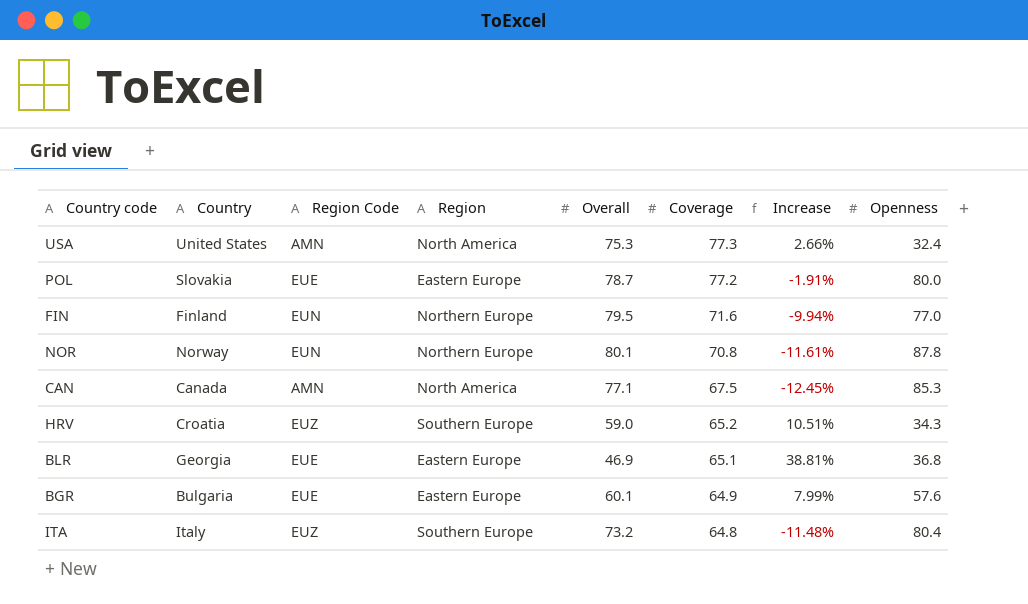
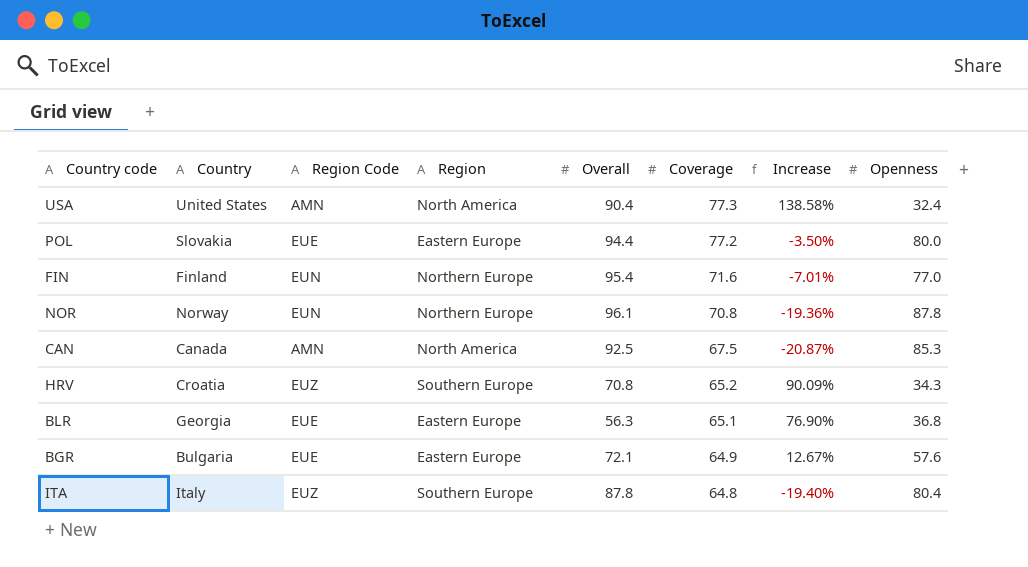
column Increase | formula: ([Coverage] - [Overall]) / [Overall] -> ([Coverage] - [Openness]) / [Openness]
USA | Overall: 75.3 -> 90.4
POL | Overall: 78.7 -> 94.4
FIN | Overall: 79.5 -> 95.4
NOR | Overall: 80.1 -> 96.1
CAN | Overall: 77.1 -> 92.5
HRV | Overall: 59.0 -> 70.8
BLR | Overall: 46.9 -> 56.3
BGR | Overall: 60.1 -> 72.1
ITA | Overall: 73.2 -> 87.8

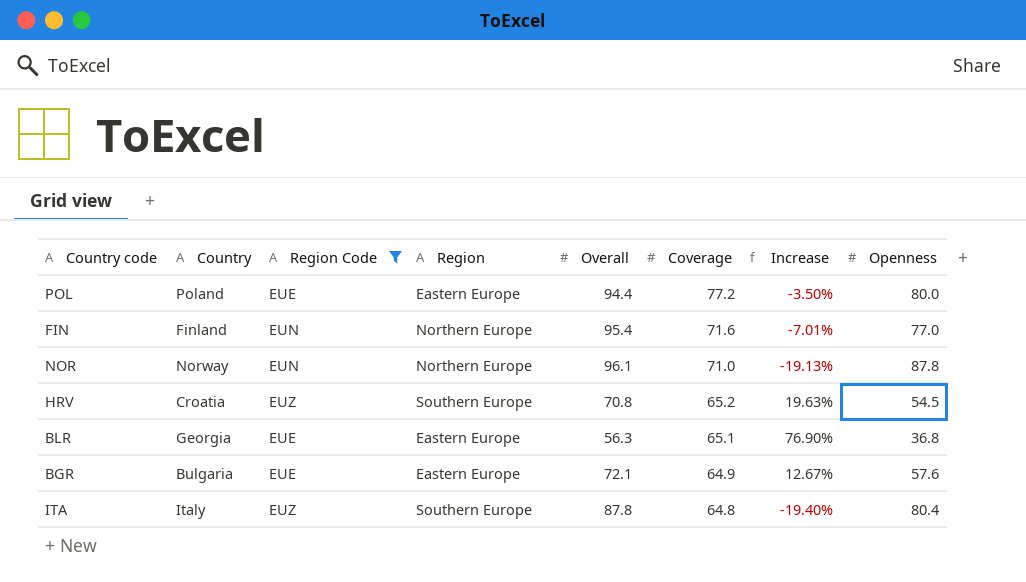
filter: none -> Region Code != AMN
POL | Country: Slovakia -> Poland
NOR | Coverage: 70.8 -> 71.0
NOR | Increase: -19.36% -> -19.13%
HRV | Increase: 90.09% -> 19.63%
HRV | Openness: 34.3 -> 54.5

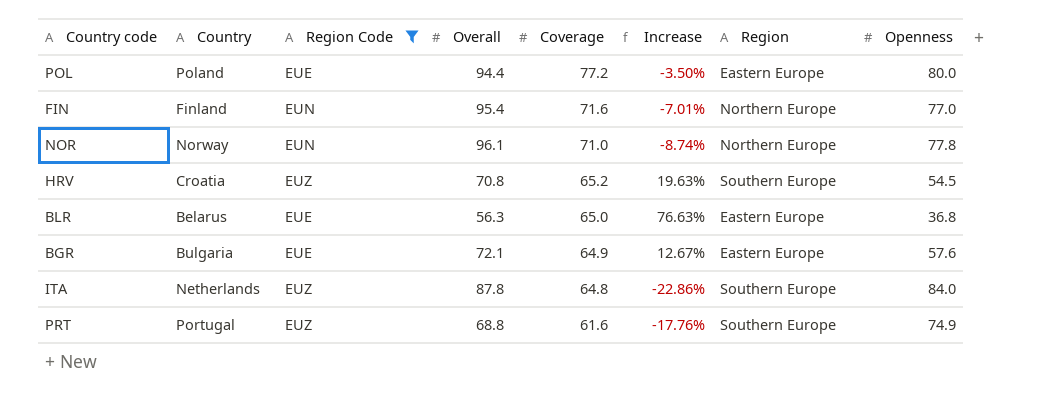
column Region | position: 4 -> 7
NOR | Increase: -19.13% -> -8.74%
NOR | Openness: 87.8 -> 77.8
BLR | Country: Georgia -> Belarus
BLR | Coverage: 65.1 -> 65.0
BLR | Increase: 76.90% -> 76.63%
ITA | Country: Italy -> Netherlands
ITA | Increase: -19.40% -> -22.86%
ITA | Openness: 80.4 -> 84.0
row PRT: none -> Portugal | EUZ | 68.8 | 61.6 | -17.76% | Southern Europe | 74.9

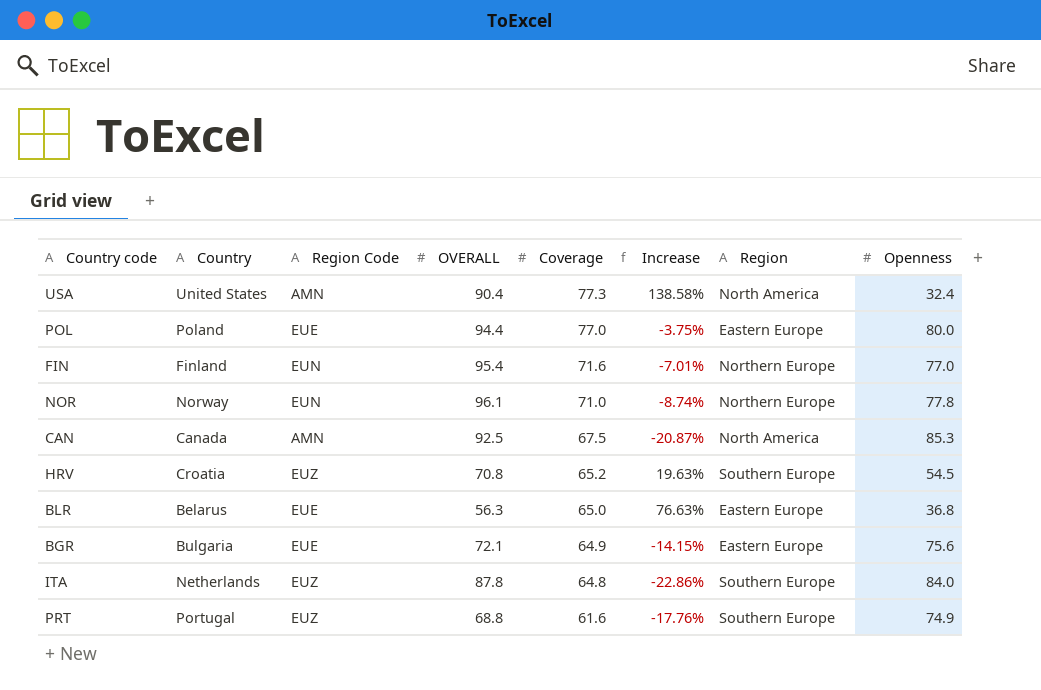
filter: Region Code != AMN -> none
column name: Overall -> OVERALL
POL | Coverage: 77.2 -> 77.0
POL | Increase: -3.50% -> -3.75%
BGR | Increase: 12.67% -> -14.15%
BGR | Openness: 57.6 -> 75.6

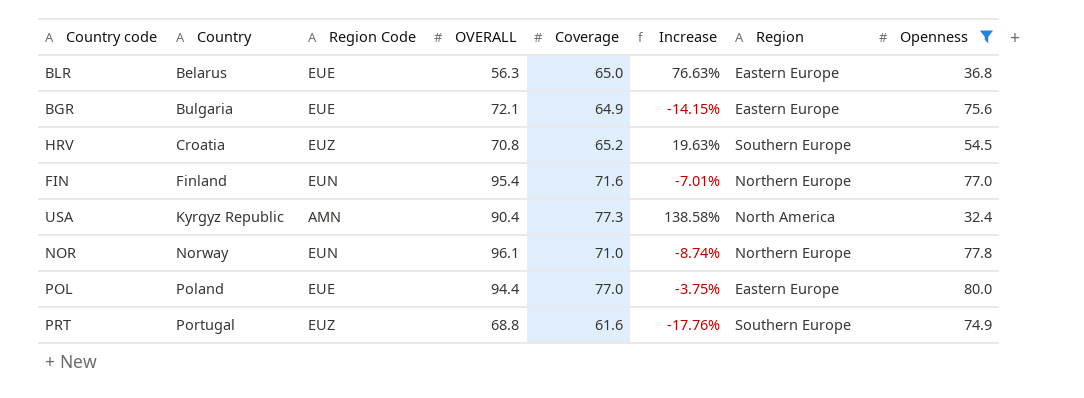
filter: none -> Openness <= 80.0
row order: Coverage descending -> Country ascending
USA | Country: United States -> Kyrgyz Republic

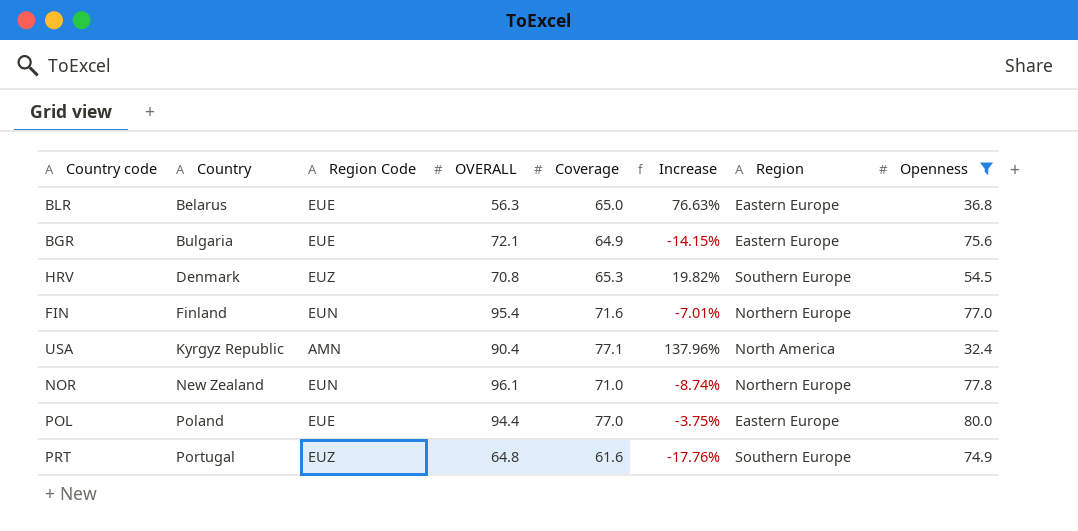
HRV | Country: Croatia -> Denmark
HRV | Coverage: 65.2 -> 65.3
HRV | Increase: 19.63% -> 19.82%
USA | Coverage: 77.3 -> 77.1
USA | Increase: 138.58% -> 137.96%
NOR | Country: Norway -> New Zealand
PRT | OVERALL: 68.8 -> 64.8

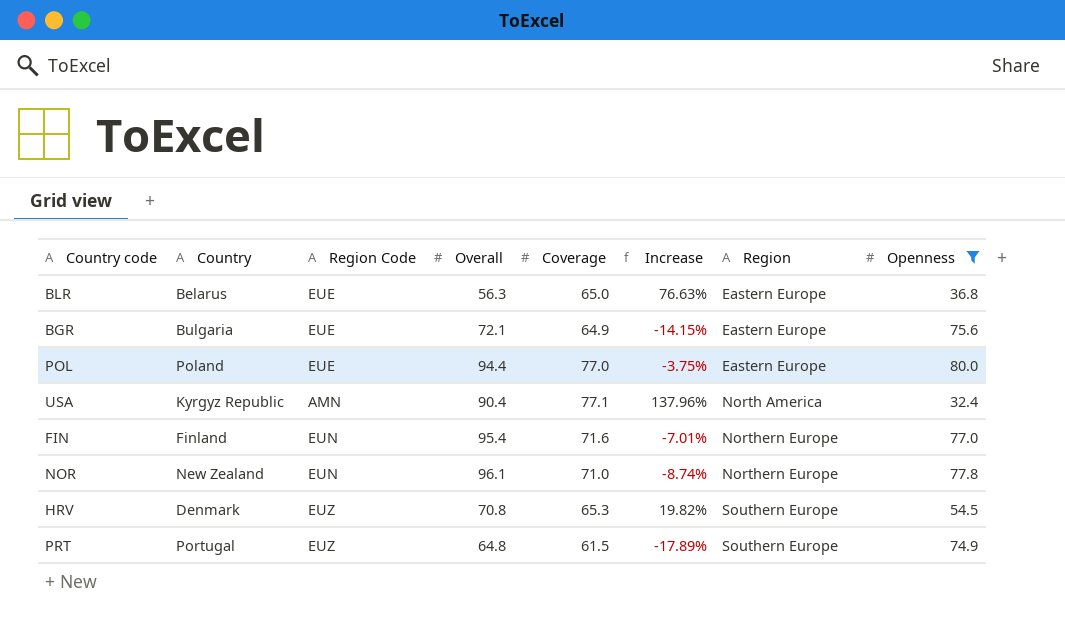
row order: Country ascending -> Region ascending
column name: OVERALL -> Overall
PRT | Coverage: 61.6 -> 61.5
PRT | Increase: -17.76% -> -17.89%

